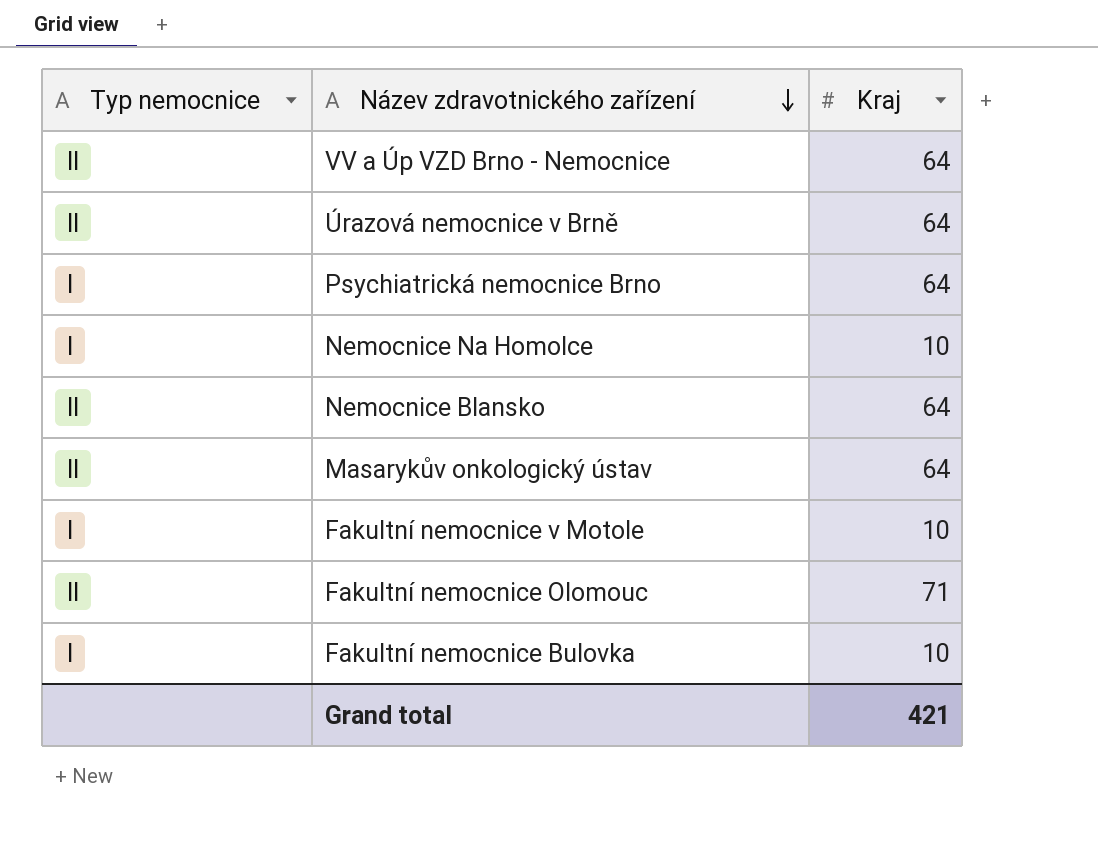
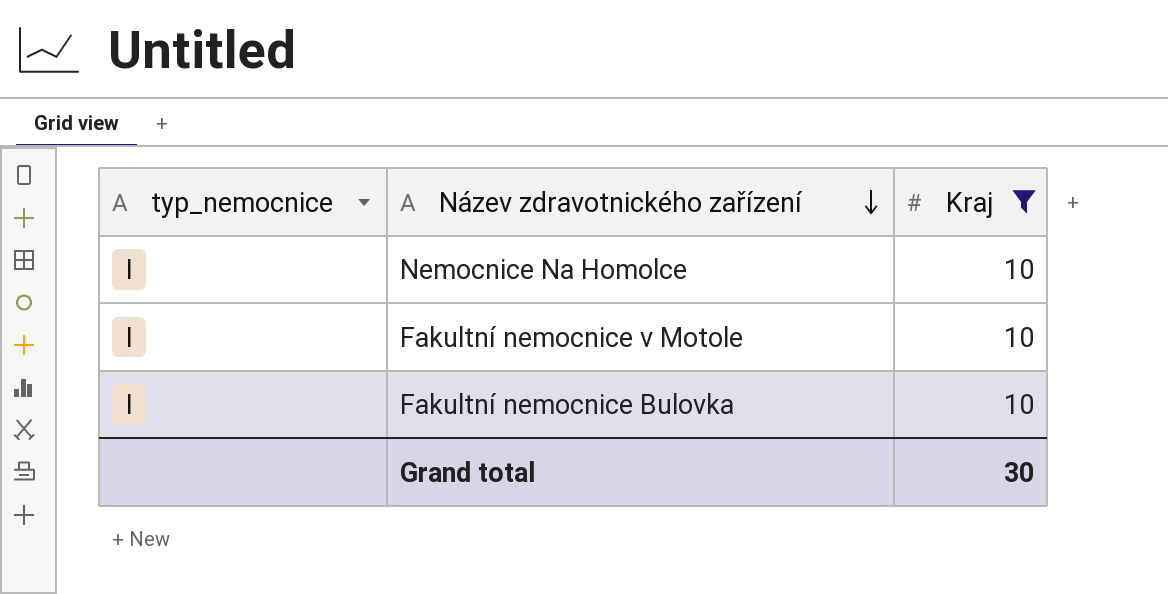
filter: none -> Kraj = 10
column name: Typ nemocnice -> typ_nemocnice
Grand total | Kraj: 421 -> 30

